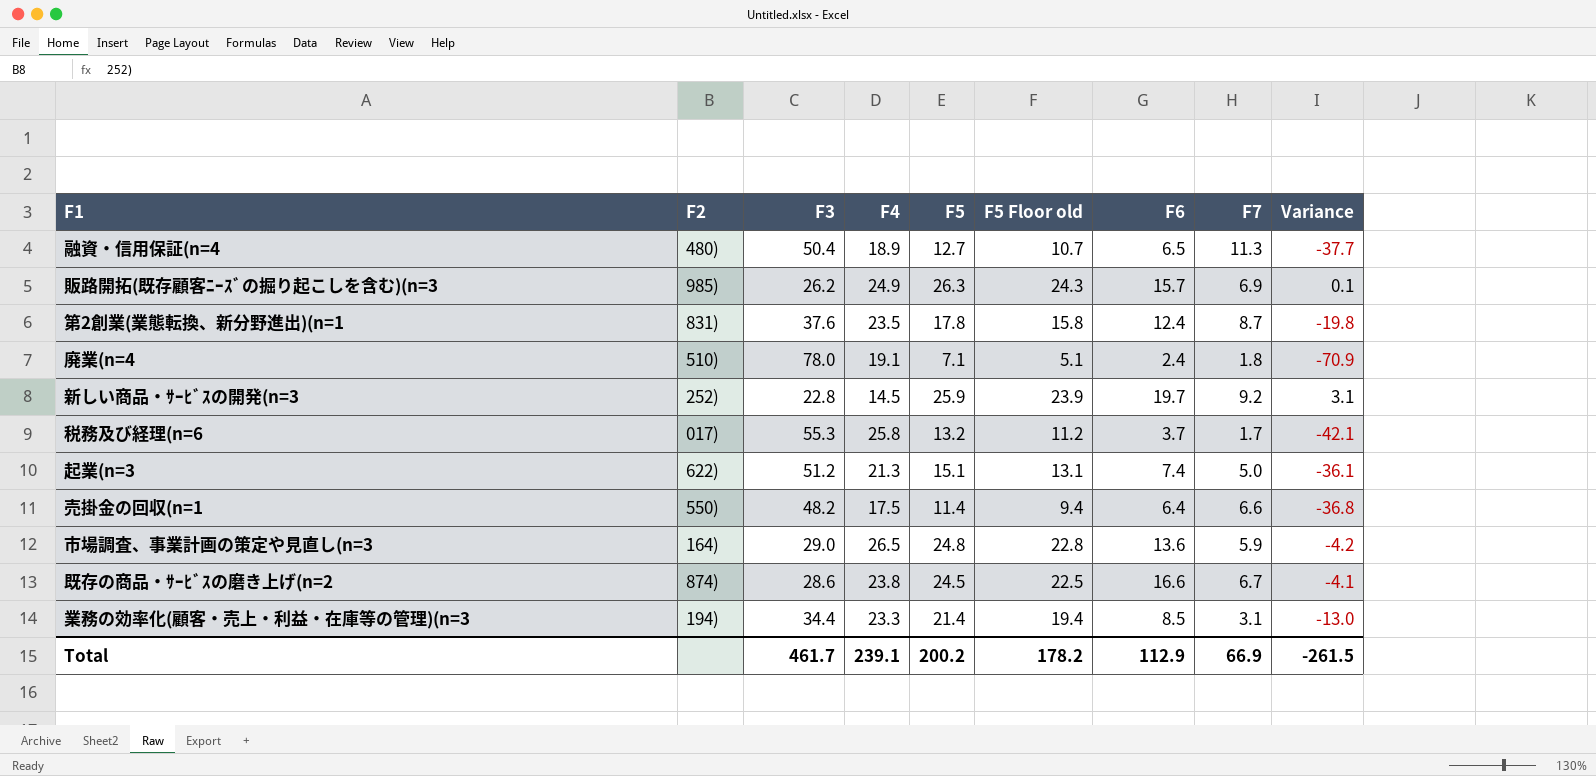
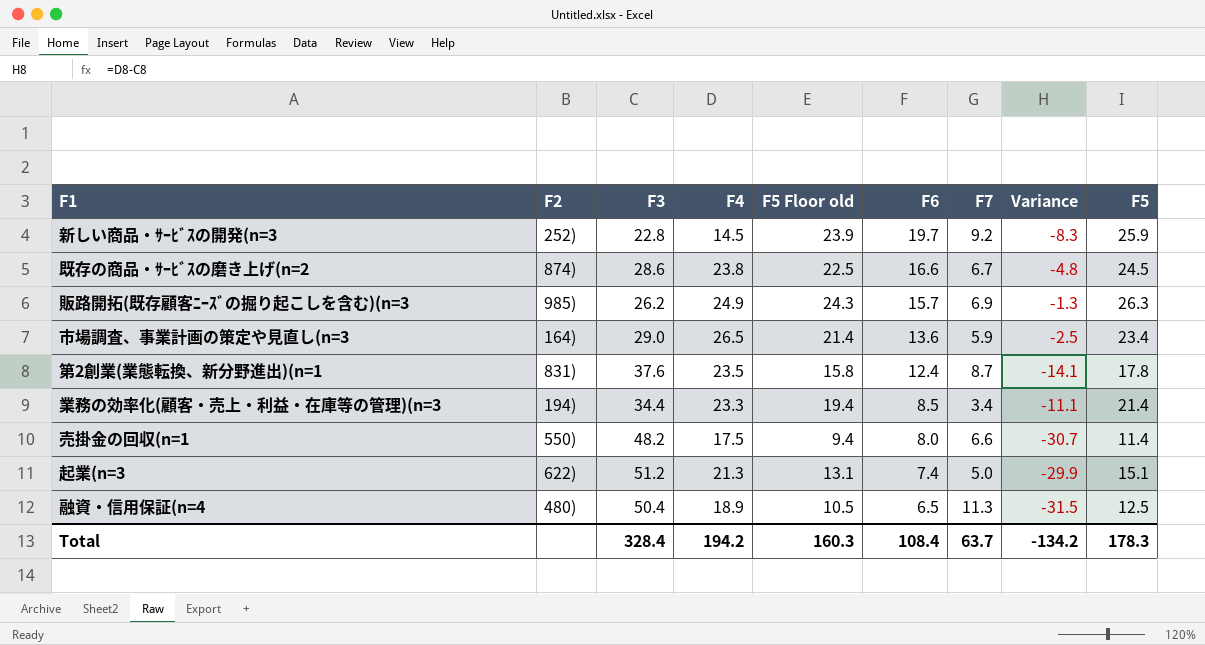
row order: none -> F6 descending
column Variance | formula: [F5] - [F3] -> [F4] - [F3]
column F5 | position: 5 -> 9
row 廃業(n=4: 510) | 78.0 | 19.1 | 7.1 | 5.1 | 2.4 | 1.8 | -70.9 -> none
row 税務及び経理(n=6: 017) | 55.3 | 25.8 | 13.2 | 11.2 | 3.7 | 1.7 | -42.1 -> none
市場調査、事業計画の策定や見直し(n=3 | F5 Floor old: 22.8 -> 21.4
市場調査、事業計画の策定や見直し(n=3 | F5: 24.8 -> 23.4
業務の効率化(顧客・売上・利益・在庫等の管理)(n=3 | F7: 3.1 -> 3.4
売掛金の回収(n=1 | F6: 6.4 -> 8.0
融資・信用保証(n=4 | F5 Floor old: 10.7 -> 10.5
融資・信用保証(n=4 | F5: 12.7 -> 12.5
Total | F3: 461.7 -> 328.4
Total | F4: 239.1 -> 194.2
Total | F5 Floor old: 178.2 -> 160.3
Total | F6: 112.9 -> 108.4
Total | F7: 66.9 -> 63.7
Total | Variance: -261.5 -> -134.2
Total | F5: 200.2 -> 178.3

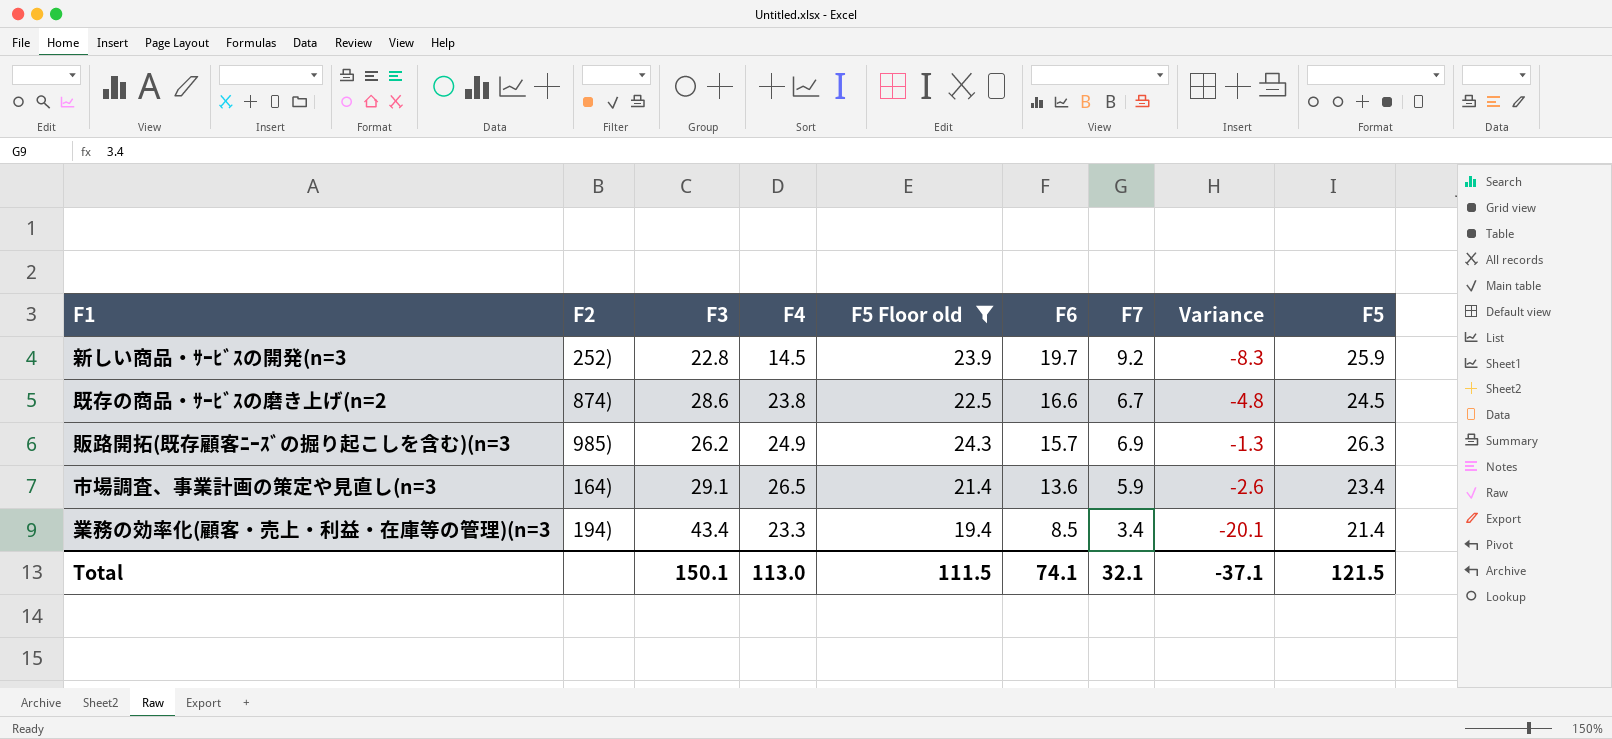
filter: none -> F5 Floor old >= 19.4
市場調査、事業計画の策定や見直し(n=3 | F3: 29.0 -> 29.1
市場調査、事業計画の策定や見直し(n=3 | Variance: -2.5 -> -2.6
業務の効率化(顧客・売上・利益・在庫等の管理)(n=3 | F3: 34.4 -> 43.4
業務の効率化(顧客・売上・利益・在庫等の管理)(n=3 | Variance: -11.1 -> -20.1
Total | F3: 328.4 -> 150.1
Total | F4: 194.2 -> 113.0
Total | F5 Floor old: 160.3 -> 111.5
Total | F6: 108.4 -> 74.1
Total | F7: 63.7 -> 32.1
Total | Variance: -134.2 -> -37.1
Total | F5: 178.3 -> 121.5

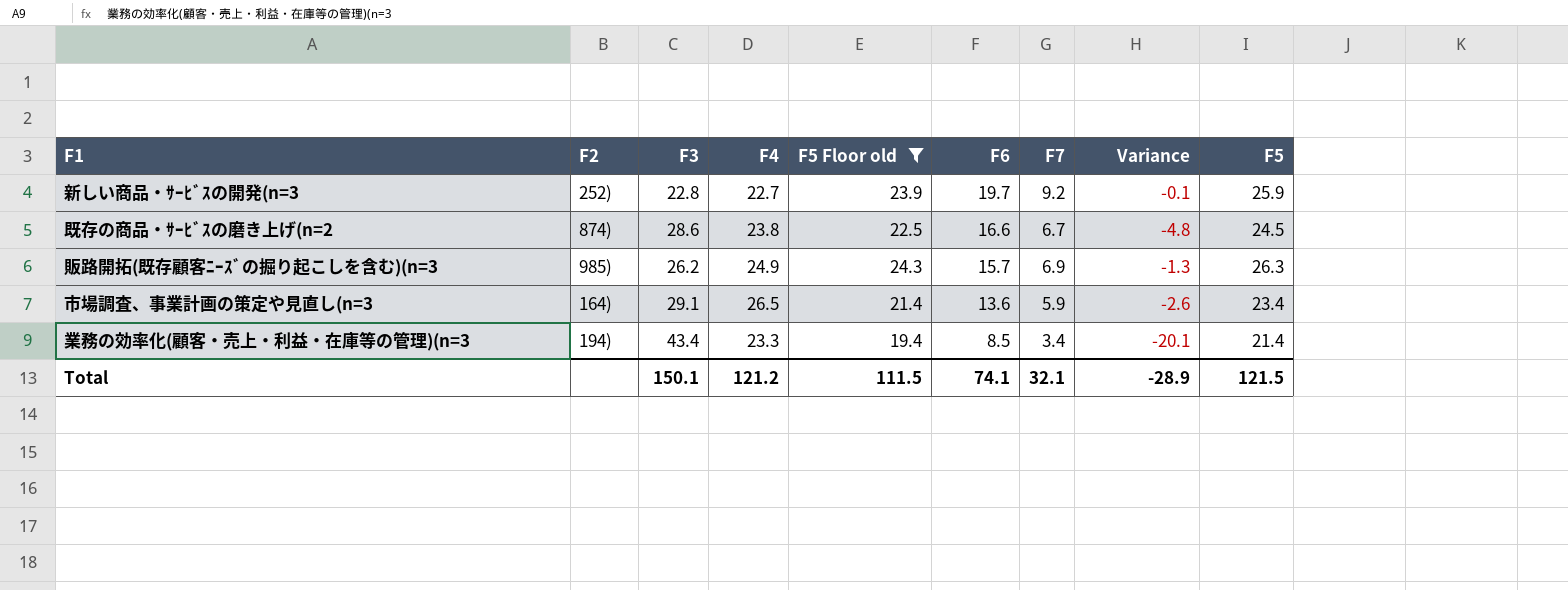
新しい商品・ｻｰﾋﾞｽの開発(n=3 | F4: 14.5 -> 22.7
新しい商品・ｻｰﾋﾞｽの開発(n=3 | Variance: -8.3 -> -0.1
Total | F4: 113.0 -> 121.2
Total | Variance: -37.1 -> -28.9

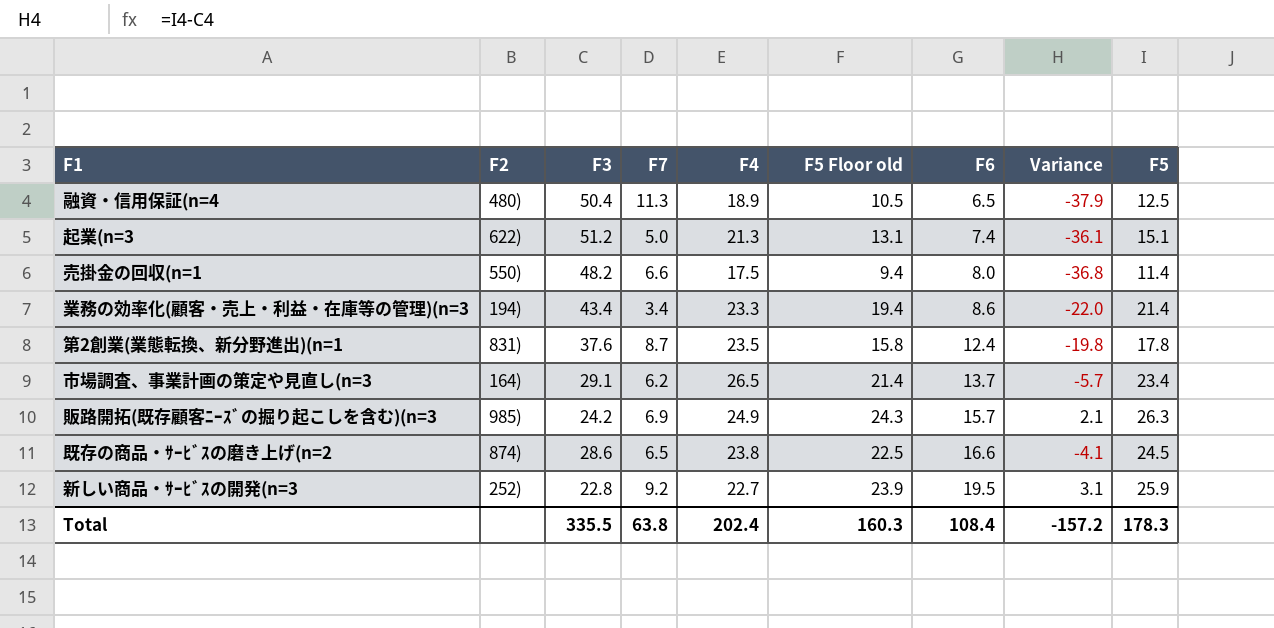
filter: F5 Floor old >= 19.4 -> none
row order: F6 descending -> F6 ascending
column F7 | position: 7 -> 4
column Variance | formula: [F4] - [F3] -> [F5] - [F3]
業務の効率化(顧客・売上・利益・在庫等の管理)(n=3 | F6: 8.5 -> 8.6
市場調査、事業計画の策定や見直し(n=3 | F7: 5.9 -> 6.2
市場調査、事業計画の策定や見直し(n=3 | F6: 13.6 -> 13.7
販路開拓(既存顧客ﾆｰｽﾞの掘り起こしを含む)(n=3 | F3: 26.2 -> 24.2
既存の商品・ｻｰﾋﾞｽの磨き上げ(n=2 | F7: 6.7 -> 6.5
新しい商品・ｻｰﾋﾞｽの開発(n=3 | F6: 19.7 -> 19.5
Total | F3: 150.1 -> 335.5
Total | F7: 32.1 -> 63.8
Total | F4: 121.2 -> 202.4
Total | F5 Floor old: 111.5 -> 160.3
Total | F6: 74.1 -> 108.4
Total | Variance: -28.9 -> -157.2
Total | F5: 121.5 -> 178.3

